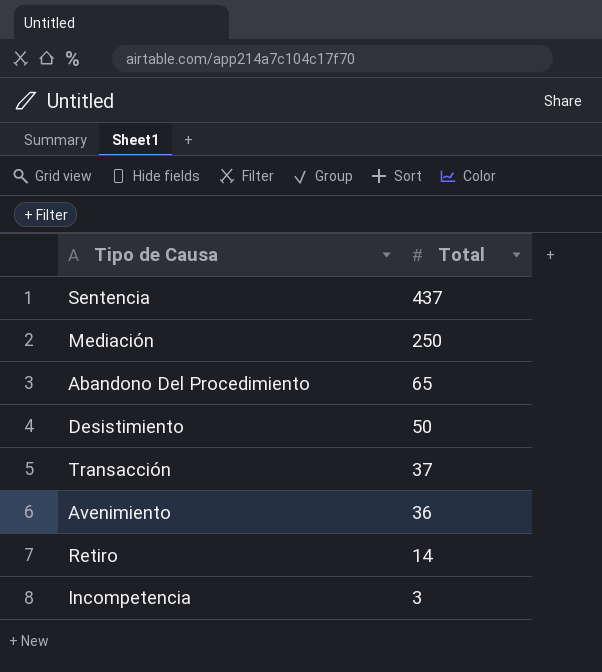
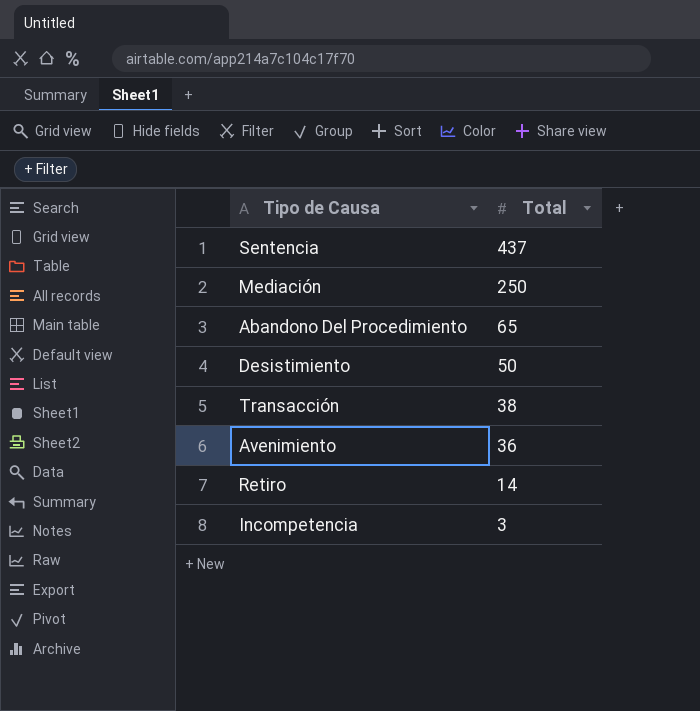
Transacción | Total: 37 -> 38

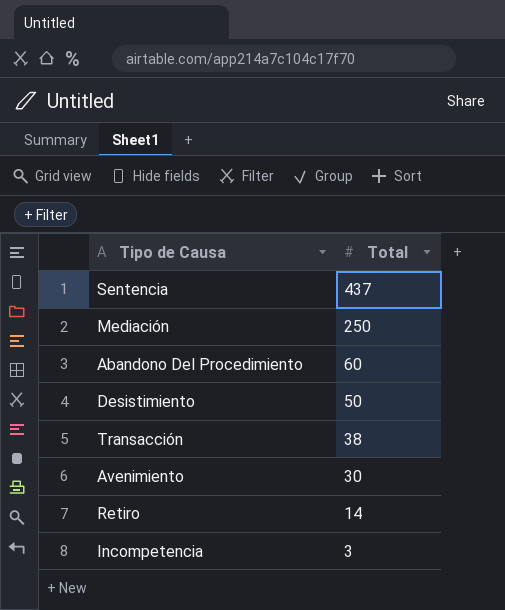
Abandono Del Procedimiento | Total: 65 -> 60
Avenimiento | Total: 36 -> 30

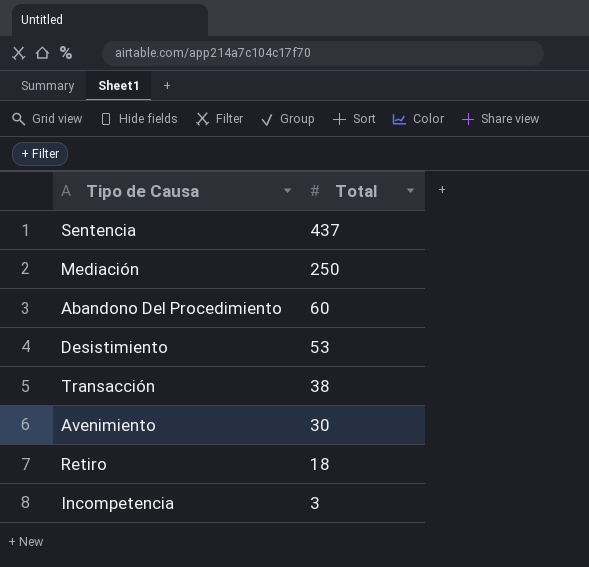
Desistimiento | Total: 50 -> 53
Retiro | Total: 14 -> 18

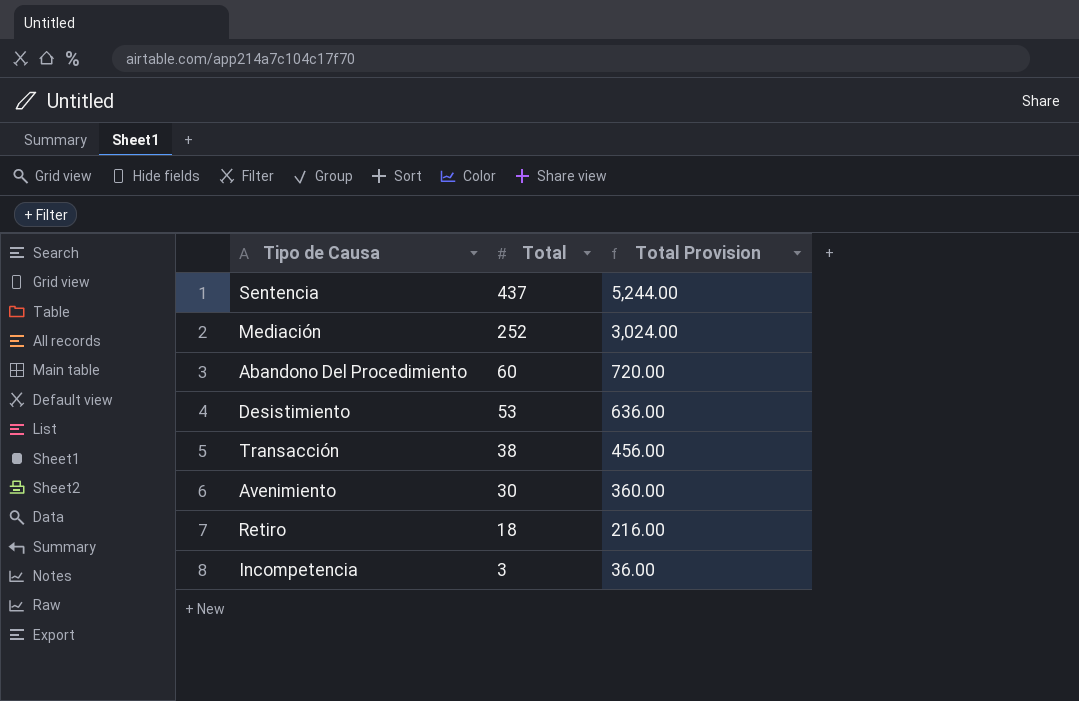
column Total Provision | formula: none -> [Total] * 12
Mediación | Total: 250 -> 252

